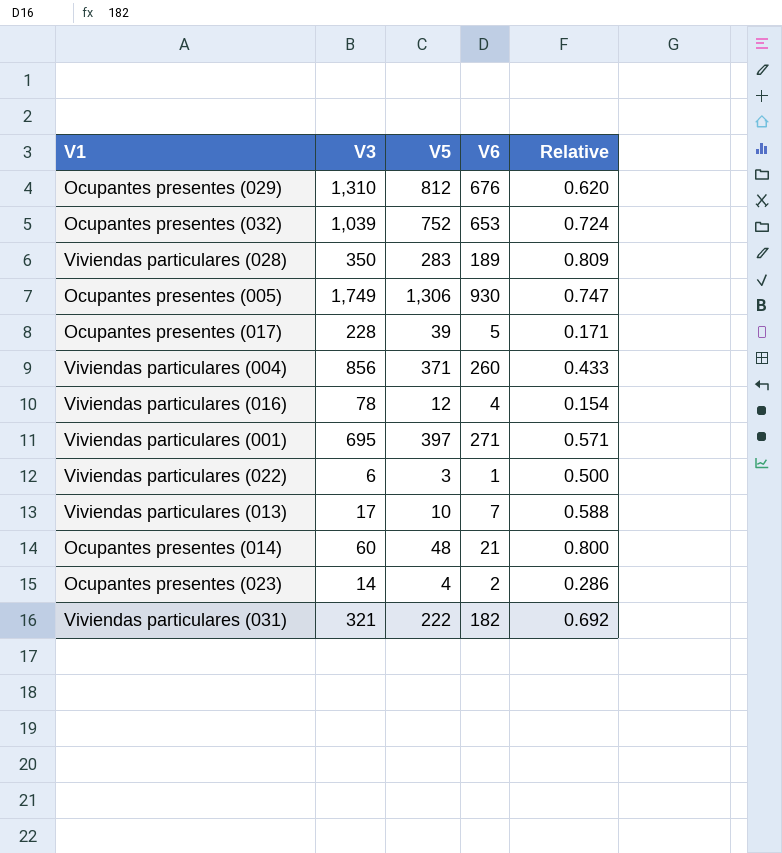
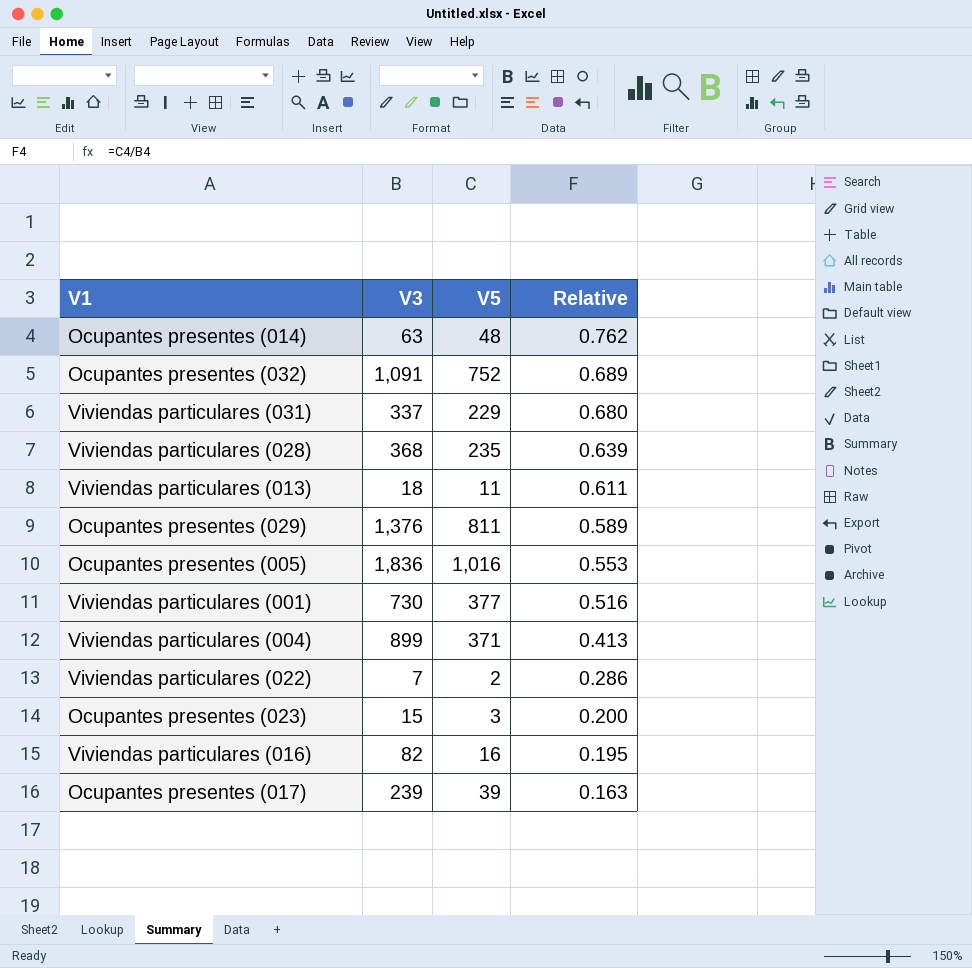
row order: none -> Relative descending
column V6 | position: 4 -> none
Ocupantes presentes (014) | V3: 60 -> 63
Ocupantes presentes (014) | Relative: 0.800 -> 0.762
Ocupantes presentes (032) | V3: 1,039 -> 1,091
Ocupantes presentes (032) | Relative: 0.724 -> 0.689
Viviendas particulares (031) | V3: 321 -> 337
Viviendas particulares (031) | V5: 222 -> 229
Viviendas particulares (031) | Relative: 0.692 -> 0.680
Viviendas particulares (028) | V3: 350 -> 368
Viviendas particulares (028) | V5: 283 -> 235
Viviendas particulares (028) | Relative: 0.809 -> 0.639
Viviendas particulares (013) | V3: 17 -> 18
Viviendas particulares (013) | V5: 10 -> 11
Viviendas particulares (013) | Relative: 0.588 -> 0.611
Ocupantes presentes (029) | V3: 1,310 -> 1,376
Ocupantes presentes (029) | V5: 812 -> 811
Ocupantes presentes (029) | Relative: 0.620 -> 0.589
Ocupantes presentes (005) | V3: 1,749 -> 1,836
Ocupantes presentes (005) | V5: 1,306 -> 1,016
Ocupantes presentes (005) | Relative: 0.747 -> 0.553
Viviendas particulares (001) | V3: 695 -> 730
Viviendas particulares (001) | V5: 397 -> 377
Viviendas particulares (001) | Relative: 0.571 -> 0.516
Viviendas particulares (004) | V3: 856 -> 899
Viviendas particulares (004) | Relative: 0.433 -> 0.413
Viviendas particulares (022) | V3: 6 -> 7
Viviendas particulares (022) | V5: 3 -> 2
Viviendas particulares (022) | Relative: 0.500 -> 0.286
Ocupantes presentes (023) | V3: 14 -> 15
Ocupantes presentes (023) | V5: 4 -> 3
Ocupantes presentes (023) | Relative: 0.286 -> 0.200
Viviendas particulares (016) | V3: 78 -> 82
Viviendas particulares (016) | V5: 12 -> 16
Viviendas particulares (016) | Relative: 0.154 -> 0.195
Ocupantes presentes (017) | V3: 228 -> 239
Ocupantes presentes (017) | Relative: 0.171 -> 0.163

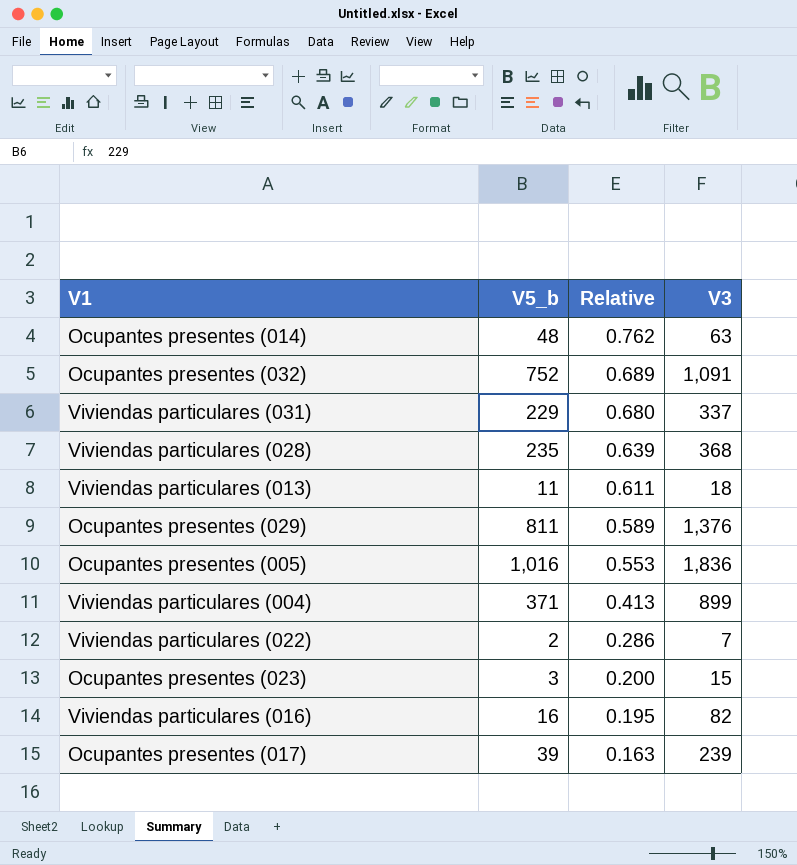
column name: V5 -> V5_b
column V3 | position: 2 -> 4
row Viviendas particulares (001): 730 | 377 | 0.516 -> none

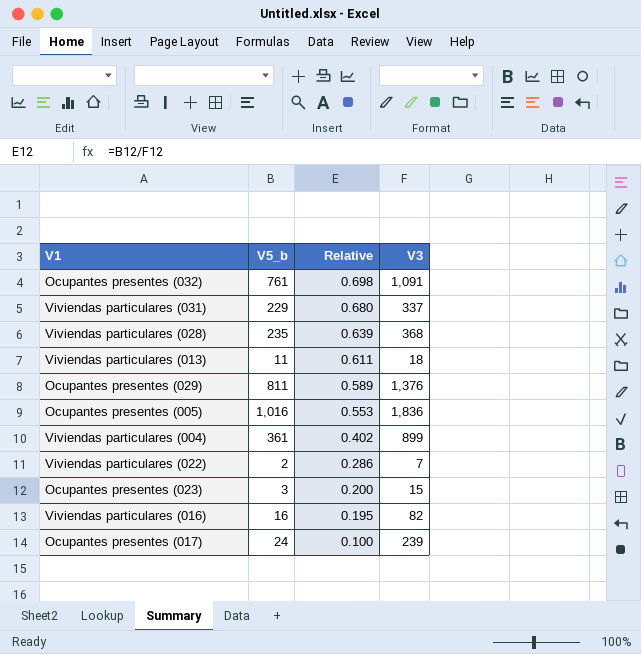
row Ocupantes presentes (014): 48 | 0.762 | 63 -> none
Ocupantes presentes (032) | V5_b: 752 -> 761
Ocupantes presentes (032) | Relative: 0.689 -> 0.698
Viviendas particulares (004) | V5_b: 371 -> 361
Viviendas particulares (004) | Relative: 0.413 -> 0.402
Ocupantes presentes (017) | V5_b: 39 -> 24
Ocupantes presentes (017) | Relative: 0.163 -> 0.100

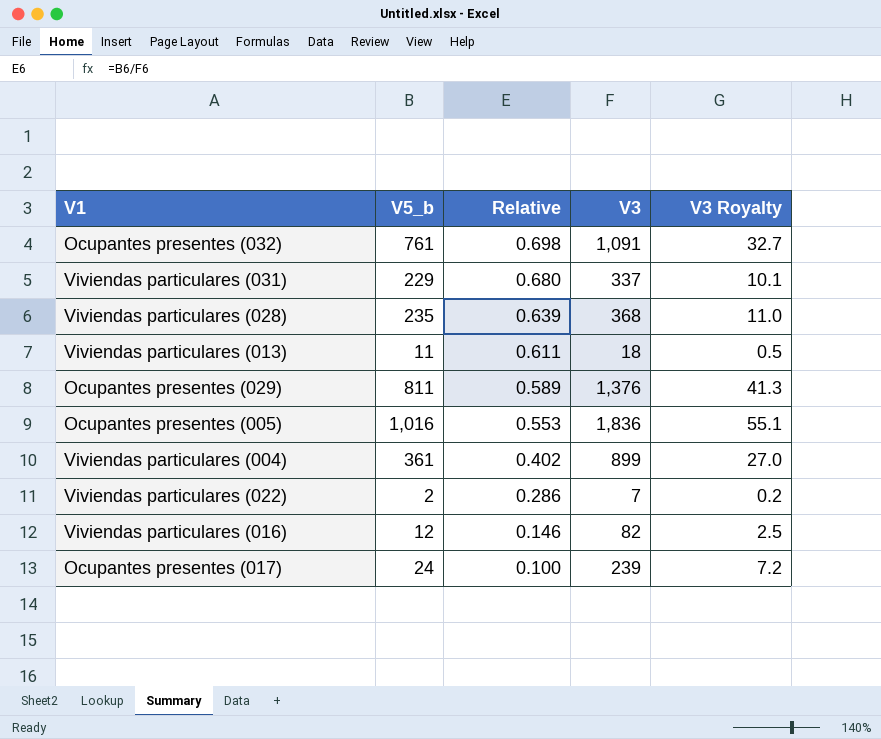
column V3 Royalty | formula: none -> [V3] * 0.03
row Ocupantes presentes (023): 3 | 0.200 | 15 -> none
Viviendas particulares (016) | V5_b: 16 -> 12
Viviendas particulares (016) | Relative: 0.195 -> 0.146

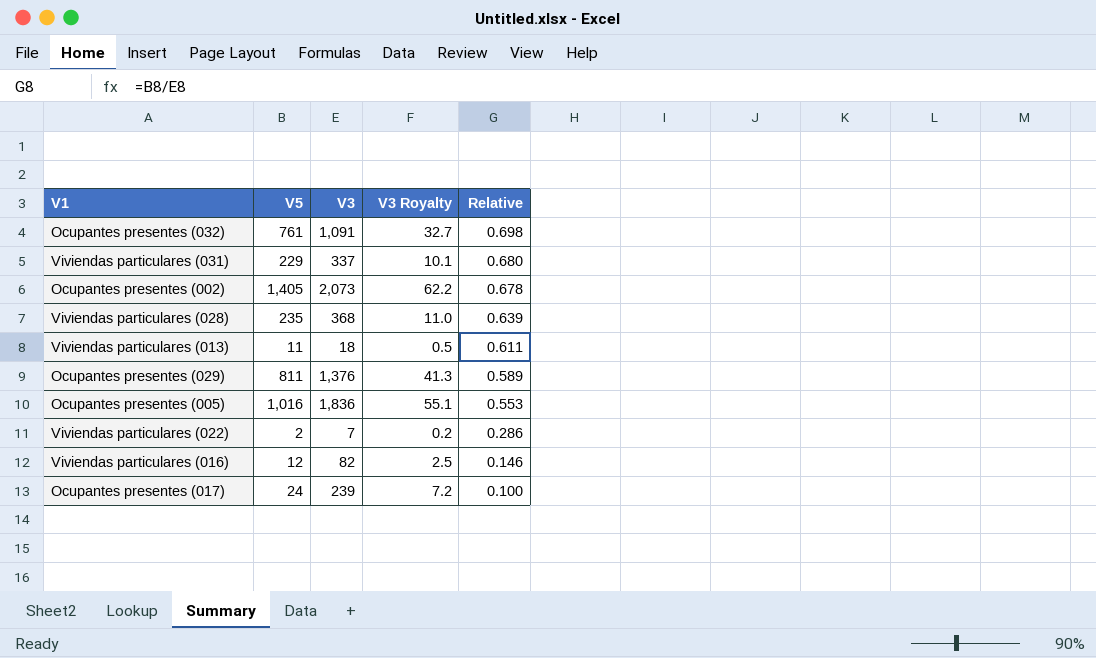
column name: V5_b -> V5
column Relative | position: 3 -> 5
row Viviendas particulares (004): 361 | 0.402 | 899 | 27.0 -> none
row Ocupantes presentes (002): none -> 1,405 | 2,073 | 62.2 | 0.678

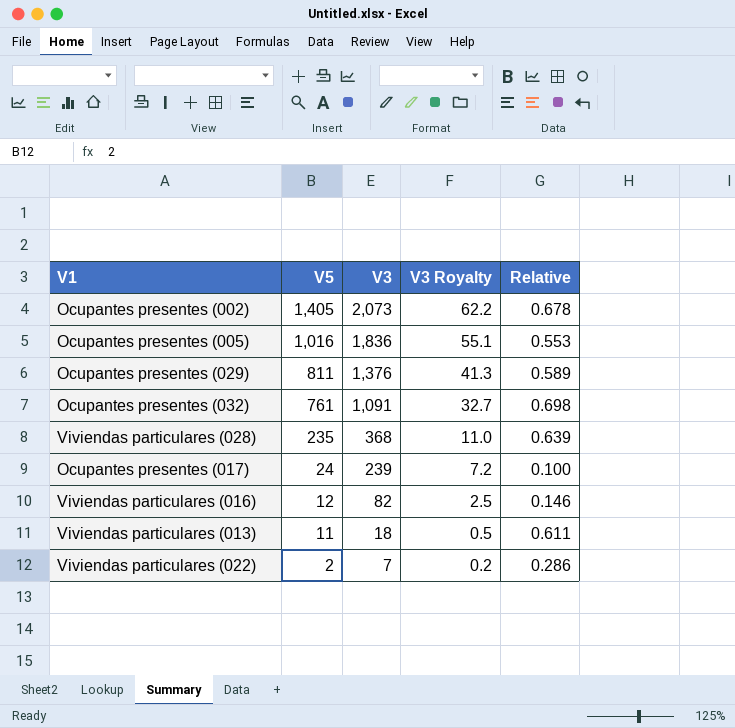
row order: Relative descending -> V5 descending
row Viviendas particulares (031): 229 | 337 | 10.1 | 0.680 -> none

